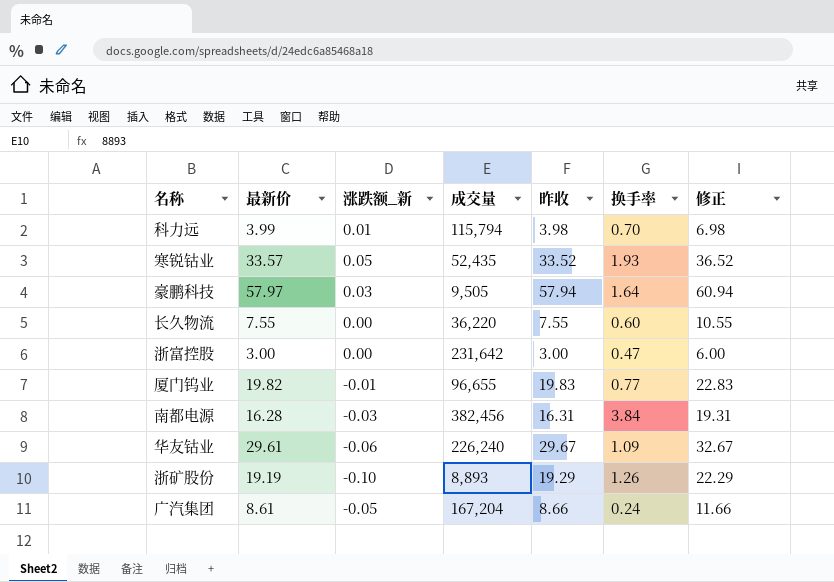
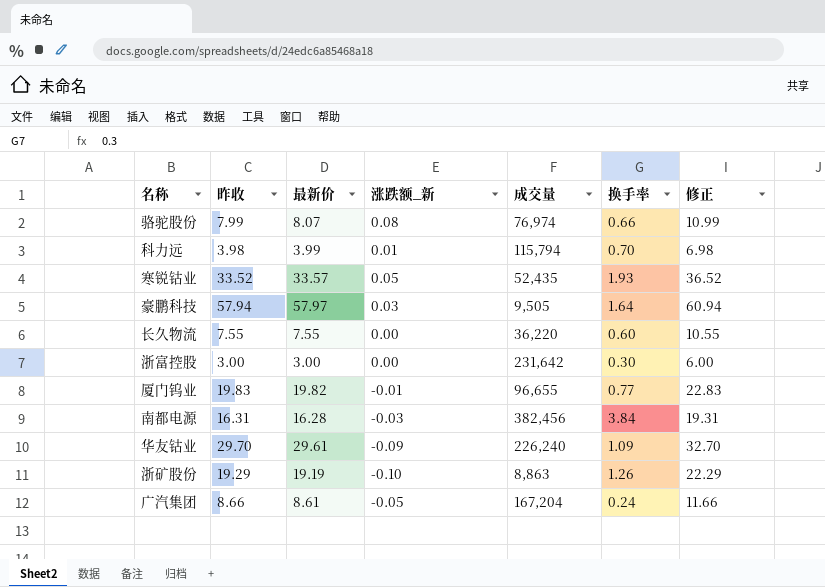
column 昨收 | position: 5 -> 2
row 骆驼股份: none -> 7.99 | 8.07 | 0.08 | 76,974 | 0.66 | 10.99
浙富控股 | 换手率: 0.47 -> 0.30
华友钴业 | 昨收: 29.67 -> 29.70
华友钴业 | 涨跌额_新: -0.06 -> -0.09
华友钴业 | 修正: 32.67 -> 32.70
浙矿股份 | 成交量: 8,893 -> 8,863

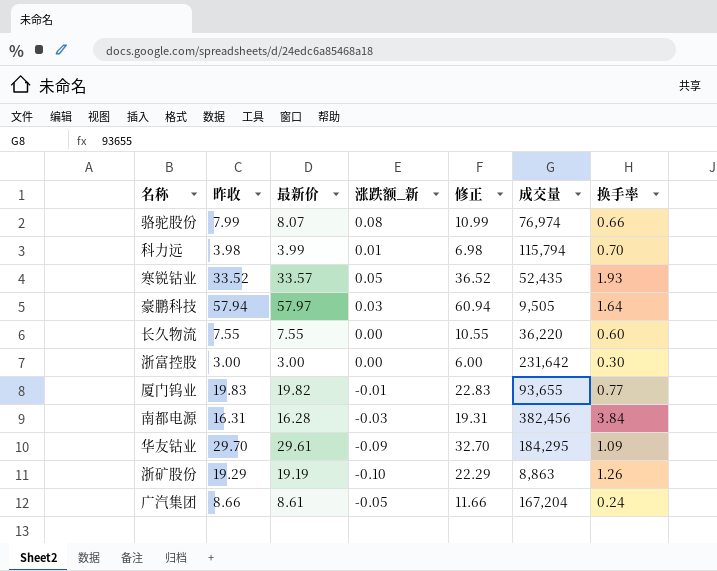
column 修正 | position: 7 -> 5
厦门钨业 | 成交量: 96,655 -> 93,655
华友钴业 | 成交量: 226,240 -> 184,295

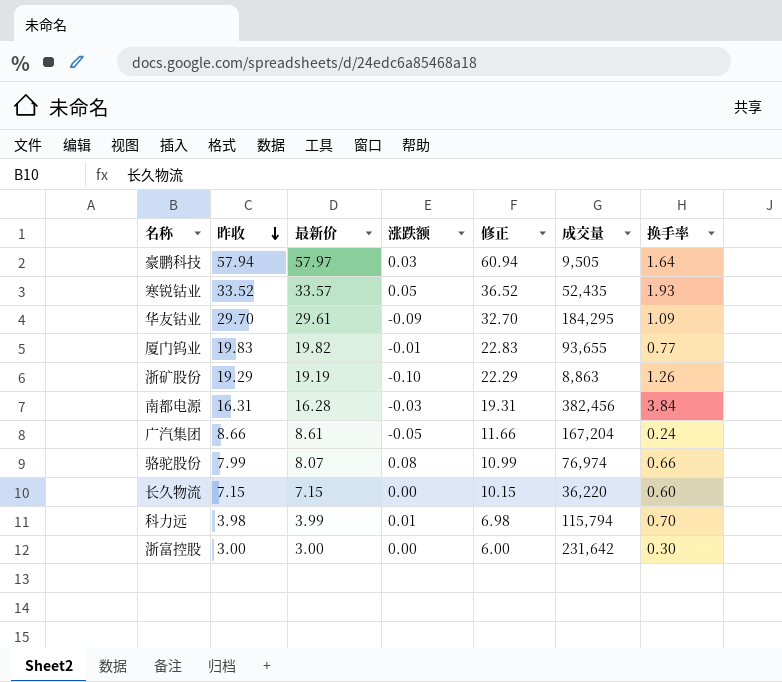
row order: none -> 昨收 descending
column name: 涨跌额_新 -> 涨跌额
长久物流 | 昨收: 7.55 -> 7.15
长久物流 | 最新价: 7.55 -> 7.15
长久物流 | 修正: 10.55 -> 10.15

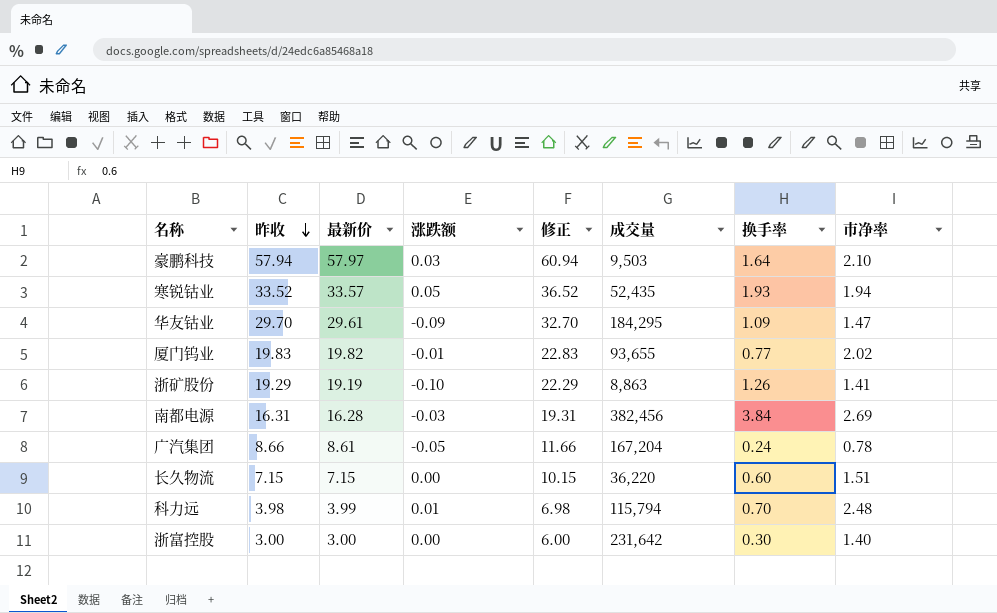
column 市净率 | position: none -> 8
row 骆驼股份: 7.99 | 8.07 | 0.08 | 10.99 | 76,974 | 0.66 -> none
豪鹏科技 | 成交量: 9,505 -> 9,503

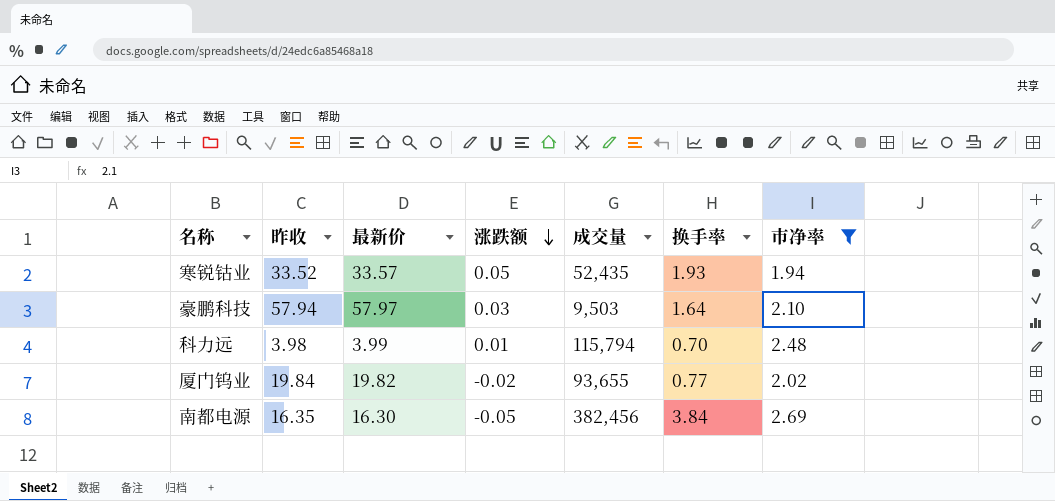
filter: none -> 市净率 >= 1.94
row order: 昨收 descending -> 涨跌额 descending
column 修正 | formula: [昨收] + 3 -> none
厦门钨业 | 昨收: 19.83 -> 19.84
厦门钨业 | 涨跌额: -0.01 -> -0.02
南都电源 | 昨收: 16.31 -> 16.35
南都电源 | 最新价: 16.28 -> 16.30
南都电源 | 涨跌额: -0.03 -> -0.05

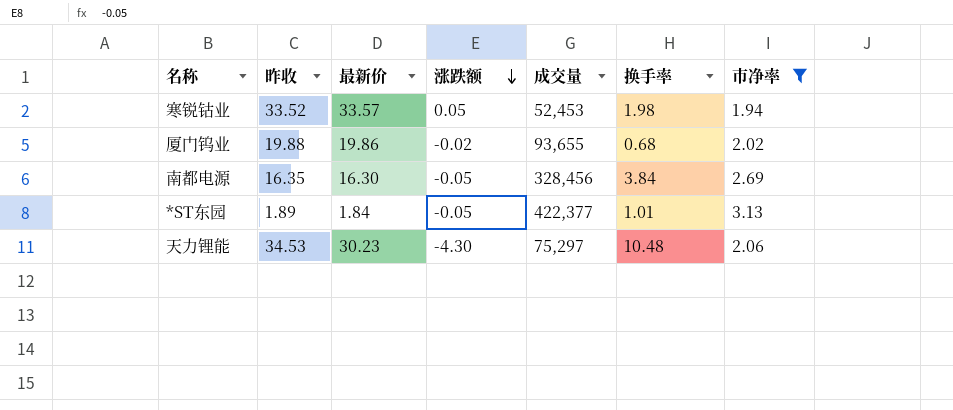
row 豪鹏科技: 57.94 | 57.97 | 0.03 | 9,503 | 1.64 | 2.10 -> none
row 科力远: 3.98 | 3.99 | 0.01 | 115,794 | 0.70 | 2.48 -> none
寒锐钴业 | 成交量: 52,435 -> 52,453
寒锐钴业 | 换手率: 1.93 -> 1.98
厦门钨业 | 昨收: 19.84 -> 19.88
厦门钨业 | 最新价: 19.82 -> 19.86
厦门钨业 | 换手率: 0.77 -> 0.68
南都电源 | 成交量: 382,456 -> 328,456
row *ST东园: none -> 1.89 | 1.84 | -0.05 | 422,377 | 1.01 | 3.13
row 天力锂能: none -> 34.53 | 30.23 | -4.30 | 75,297 | 10.48 | 2.06

